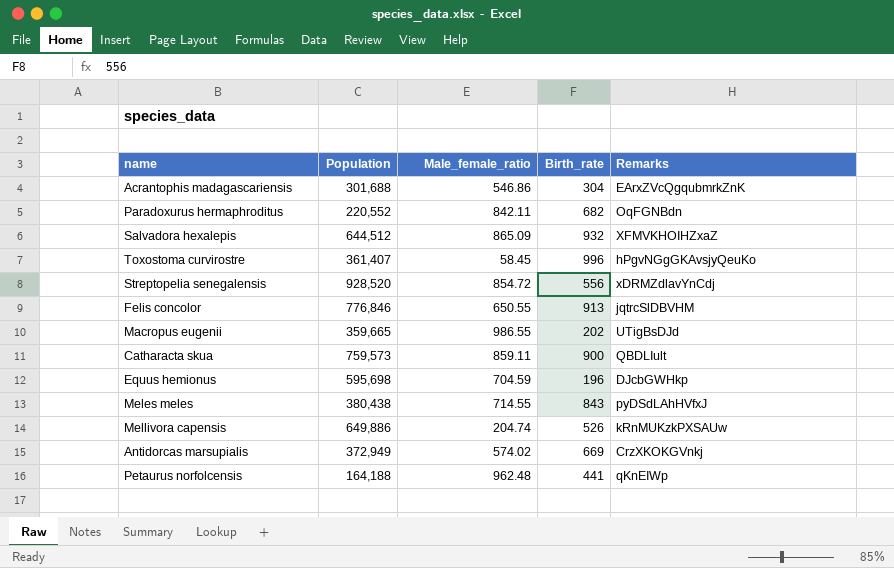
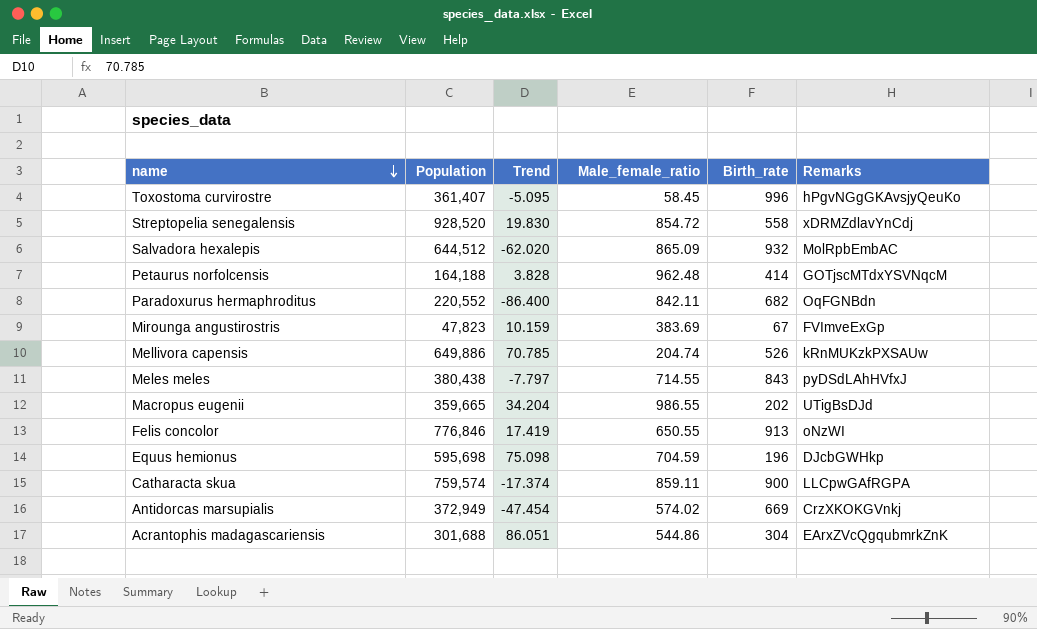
row order: none -> name descending
column Trend | position: none -> 3
Streptopelia senegalensis | Birth_rate: 556 -> 558
Salvadora hexalepis | Remarks: XFMVKHOIHZxaZ -> MolRpbEmbAC
Petaurus norfolcensis | Birth_rate: 441 -> 414
Petaurus norfolcensis | Remarks: qKnEIWp -> GOTjscMTdxYSVNqcM
row Mirounga angustirostris: none -> 47,823 | 10.159 | 383.69 | 67 | FVImveExGp
Felis concolor | Remarks: jqtrcSlDBVHM -> oNzWI
Catharacta skua | Population: 759,573 -> 759,574
Catharacta skua | Remarks: QBDLIult -> LLCpwGAfRGPA
Acrantophis madagascariensis | Male_female_ratio: 546.86 -> 544.86

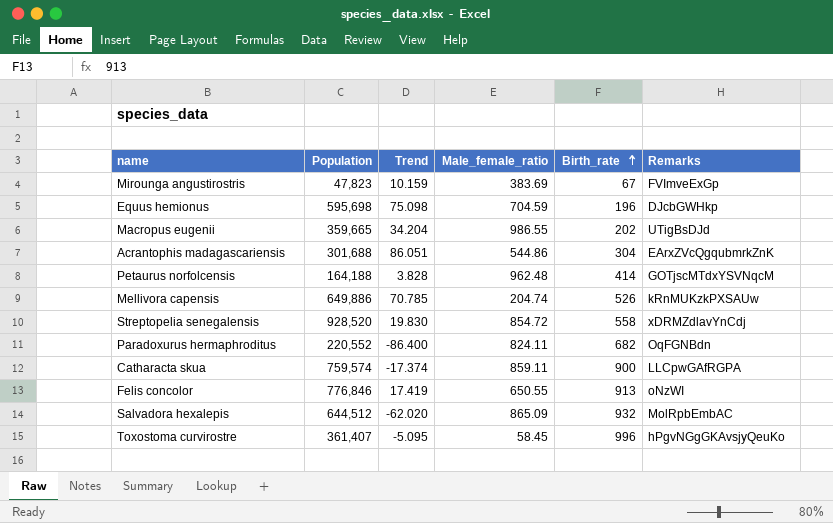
row order: name descending -> Birth_rate ascending
row Meles meles: 380,438 | -7.797 | 714.55 | 843 | pyDSdLAhHVfxJ -> none
row Antidorcas marsupialis: 372,949 | -47.454 | 574.02 | 669 | CrzXKOKGVnkj -> none
Paradoxurus hermaphroditus | Male_female_ratio: 842.11 -> 824.11

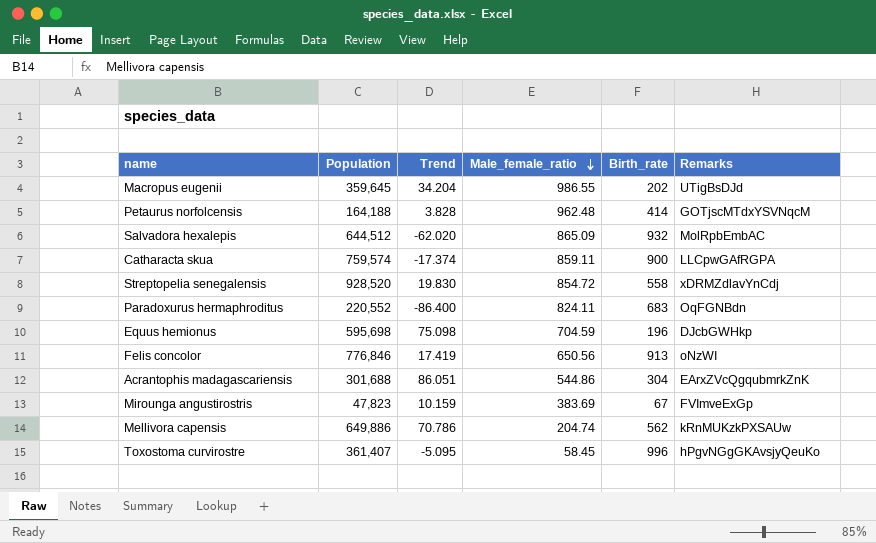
row order: Birth_rate ascending -> Male_female_ratio descending
Macropus eugenii | Population: 359,665 -> 359,645
Paradoxurus hermaphroditus | Birth_rate: 682 -> 683
Felis concolor | Male_female_ratio: 650.55 -> 650.56
Mellivora capensis | Trend: 70.785 -> 70.786
Mellivora capensis | Birth_rate: 526 -> 562

